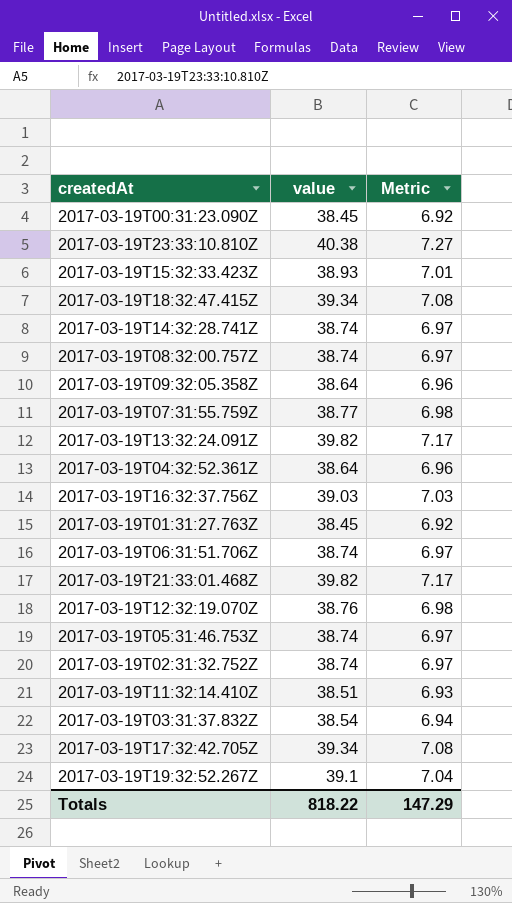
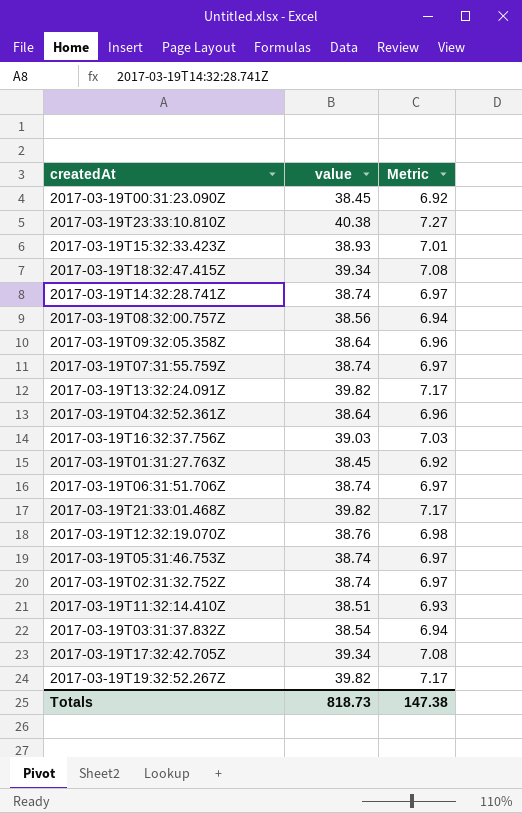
2017-03-19T08:32:00.757Z | value: 38.74 -> 38.56
2017-03-19T08:32:00.757Z | Metric: 6.97 -> 6.94
2017-03-19T07:31:55.759Z | value: 38.77 -> 38.74
2017-03-19T07:31:55.759Z | Metric: 6.98 -> 6.97
2017-03-19T19:32:52.267Z | value: 39.1 -> 39.82
2017-03-19T19:32:52.267Z | Metric: 7.04 -> 7.17
Totals | value: 818.22 -> 818.73
Totals | Metric: 147.29 -> 147.38

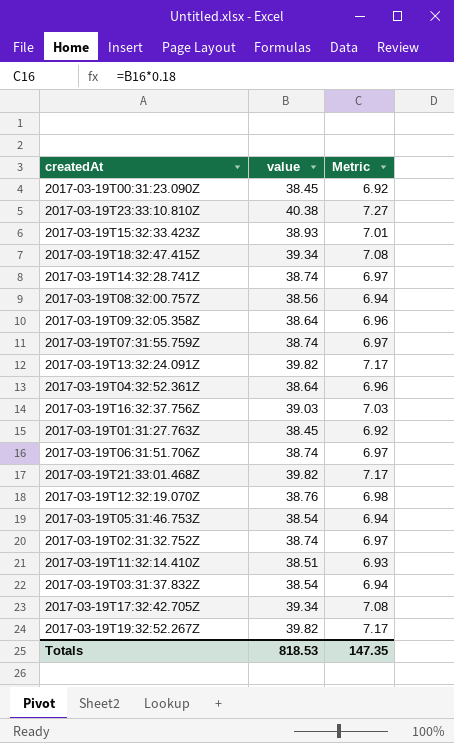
2017-03-19T05:31:46.753Z | value: 38.74 -> 38.54
2017-03-19T05:31:46.753Z | Metric: 6.97 -> 6.94
Totals | value: 818.73 -> 818.53
Totals | Metric: 147.38 -> 147.35

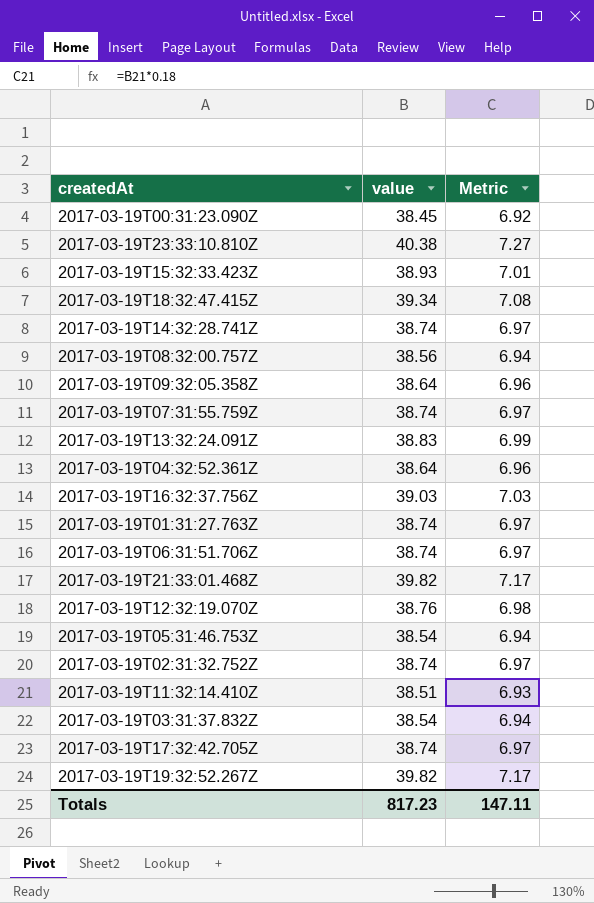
2017-03-19T13:32:24.091Z | value: 39.82 -> 38.83
2017-03-19T13:32:24.091Z | Metric: 7.17 -> 6.99
2017-03-19T01:31:27.763Z | value: 38.45 -> 38.74
2017-03-19T01:31:27.763Z | Metric: 6.92 -> 6.97
2017-03-19T17:32:42.705Z | value: 39.34 -> 38.74
2017-03-19T17:32:42.705Z | Metric: 7.08 -> 6.97
Totals | value: 818.53 -> 817.23
Totals | Metric: 147.35 -> 147.11

